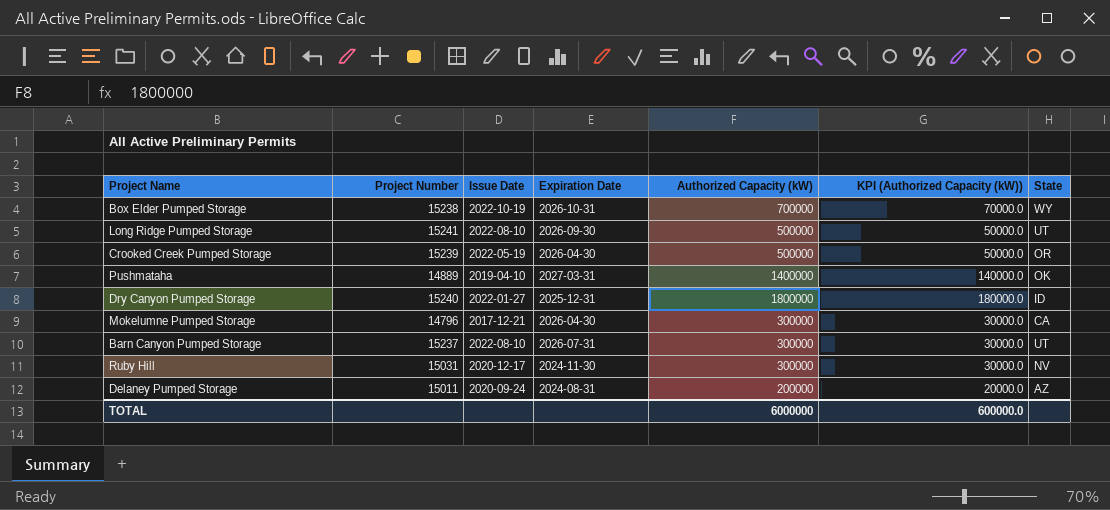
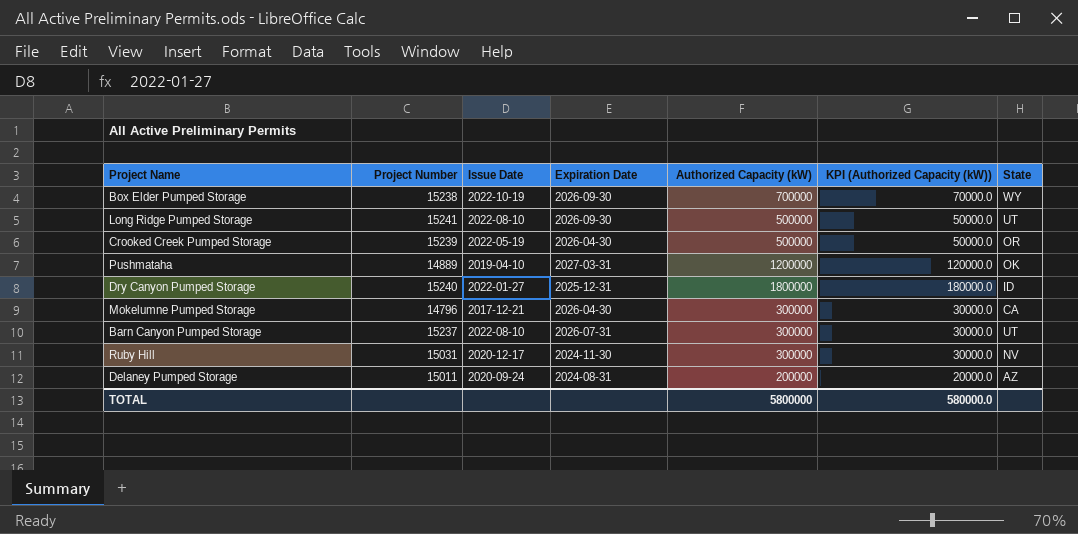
Box Elder Pumped Storage | Expiration Date: 2026-10-31 -> 2026-09-30
Pushmataha | Authorized Capacity (kW): 1400000 -> 1200000
Pushmataha | KPI (Authorized Capacity (kW)): 140000.0 -> 120000.0
TOTAL | Authorized Capacity (kW): 6000000 -> 5800000
TOTAL | KPI (Authorized Capacity (kW)): 600000.0 -> 580000.0

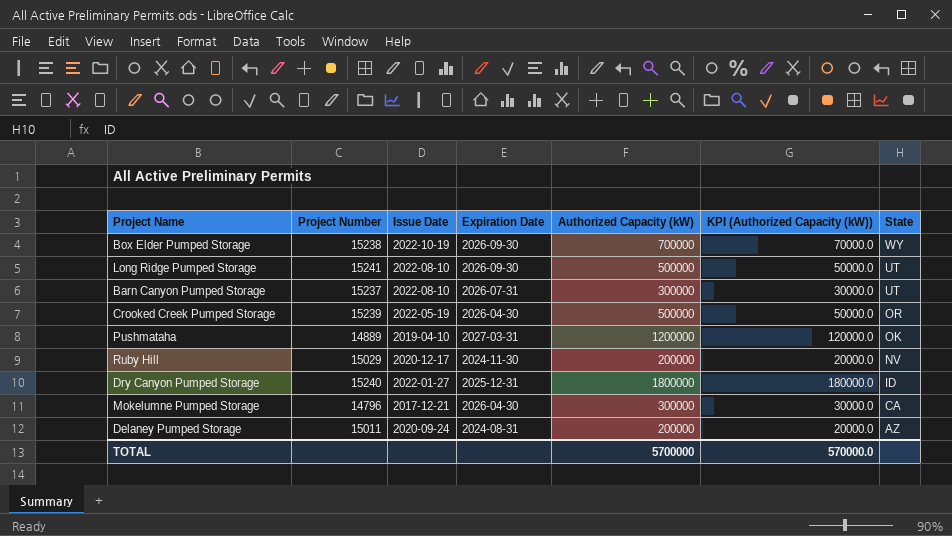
row order: none -> State descending
Ruby Hill | Project Number: 15031 -> 15029
Ruby Hill | Authorized Capacity (kW): 300000 -> 200000
Ruby Hill | KPI (Authorized Capacity (kW)): 30000.0 -> 20000.0
TOTAL | Authorized Capacity (kW): 5800000 -> 5700000
TOTAL | KPI (Authorized Capacity (kW)): 580000.0 -> 570000.0

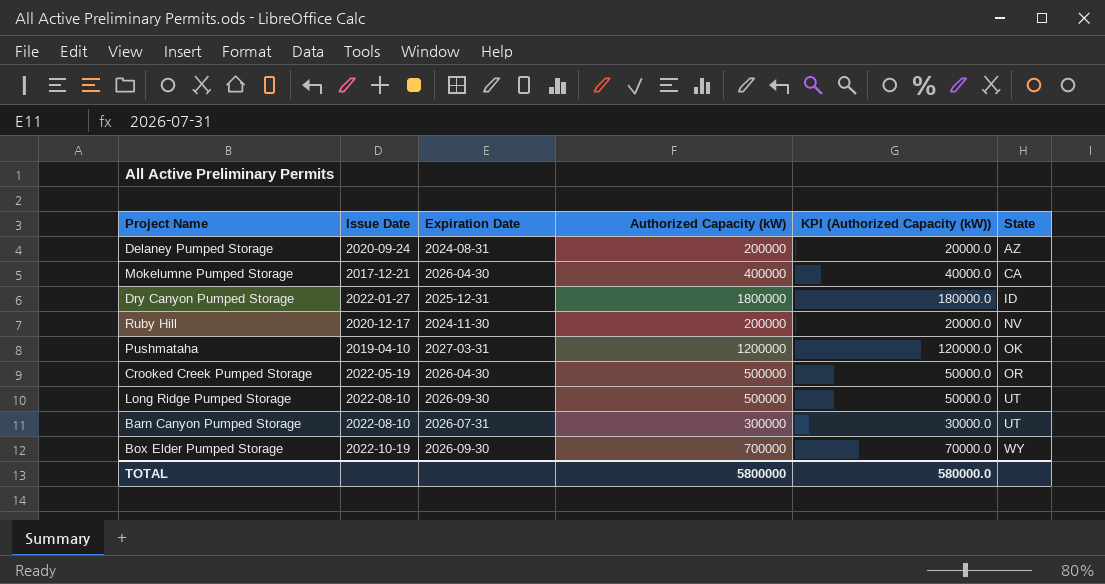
row order: State descending -> State ascending
column Project Number | position: 2 -> none
Mokelumne Pumped Storage | Authorized Capacity (kW): 300000 -> 400000
Mokelumne Pumped Storage | KPI (Authorized Capacity (kW)): 30000.0 -> 40000.0
TOTAL | Authorized Capacity (kW): 5700000 -> 5800000
TOTAL | KPI (Authorized Capacity (kW)): 570000.0 -> 580000.0

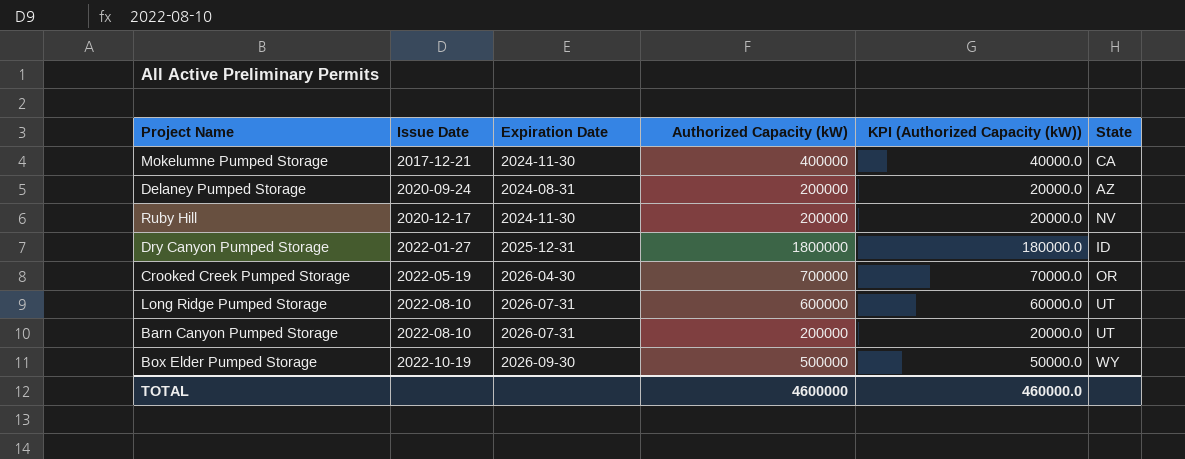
row order: State ascending -> Issue Date ascending
row Pushmataha: 2019-04-10 | 2027-03-31 | 1200000 | 120000.0 | OK -> none
Mokelumne Pumped Storage | Expiration Date: 2026-04-30 -> 2024-11-30
Crooked Creek Pumped Storage | Authorized Capacity (kW): 500000 -> 700000
Crooked Creek Pumped Storage | KPI (Authorized Capacity (kW)): 50000.0 -> 70000.0
Long Ridge Pumped Storage | Expiration Date: 2026-09-30 -> 2026-07-31
Long Ridge Pumped Storage | Authorized Capacity (kW): 500000 -> 600000
Long Ridge Pumped Storage | KPI (Authorized Capacity (kW)): 50000.0 -> 60000.0
Barn Canyon Pumped Storage | Authorized Capacity (kW): 300000 -> 200000
Barn Canyon Pumped Storage | KPI (Authorized Capacity (kW)): 30000.0 -> 20000.0
Box Elder Pumped Storage | Authorized Capacity (kW): 700000 -> 500000
Box Elder Pumped Storage | KPI (Authorized Capacity (kW)): 70000.0 -> 50000.0
TOTAL | Authorized Capacity (kW): 5800000 -> 4600000
TOTAL | KPI (Authorized Capacity (kW)): 580000.0 -> 460000.0

